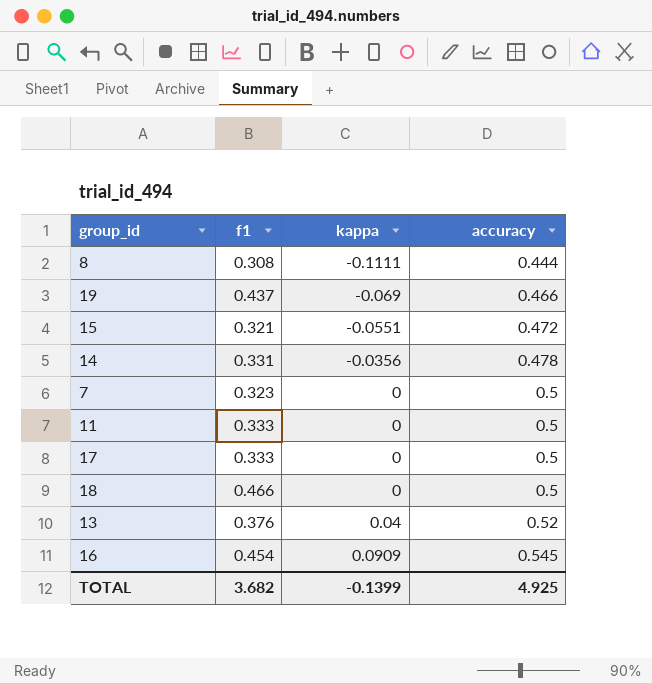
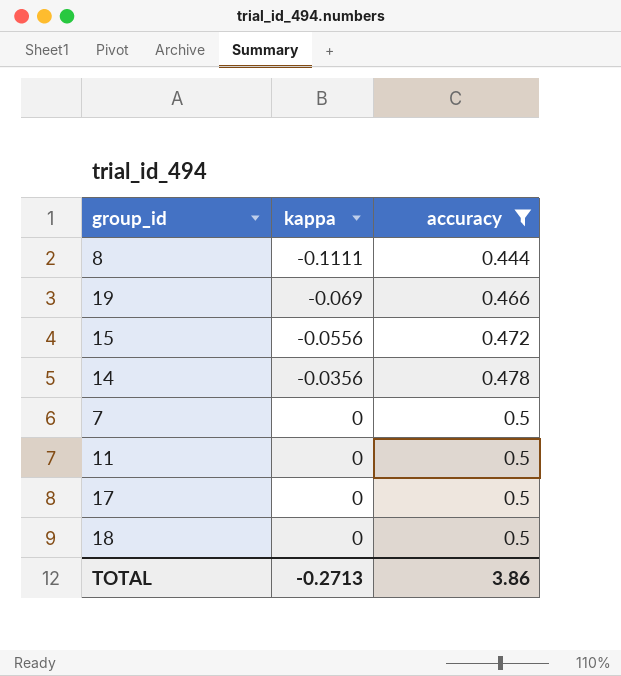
filter: none -> accuracy <= 0.5
column f1 | position: 2 -> none
15 | kappa: -0.0551 -> -0.0556
TOTAL | kappa: -0.1399 -> -0.2713
TOTAL | accuracy: 4.925 -> 3.86

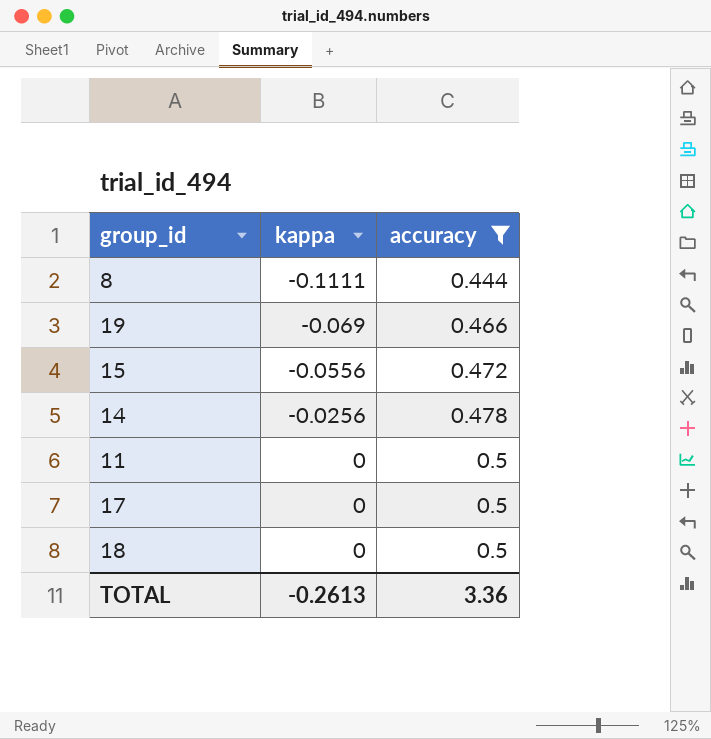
row 7: 0 | 0.5 -> none
14 | kappa: -0.0356 -> -0.0256
TOTAL | kappa: -0.2713 -> -0.2613
TOTAL | accuracy: 3.86 -> 3.36

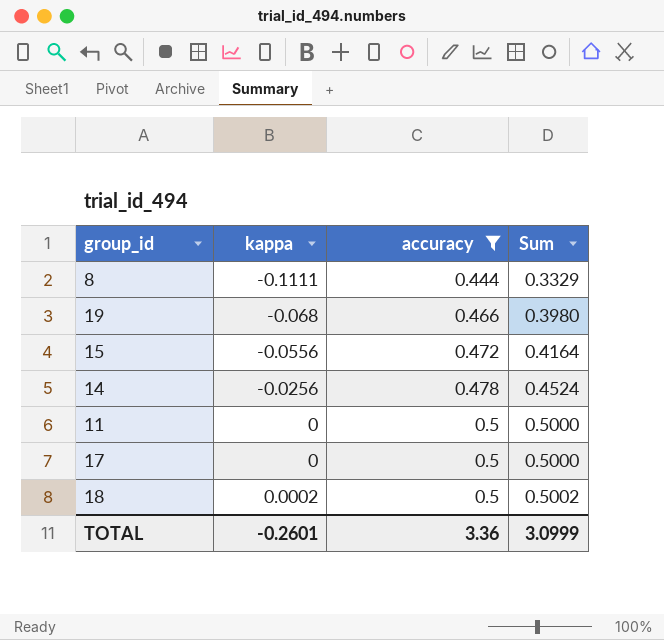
column Sum | formula: none -> [kappa] + [accuracy]
19 | kappa: -0.069 -> -0.068
18 | kappa: 0 -> 0.0002
TOTAL | kappa: -0.2613 -> -0.2601

